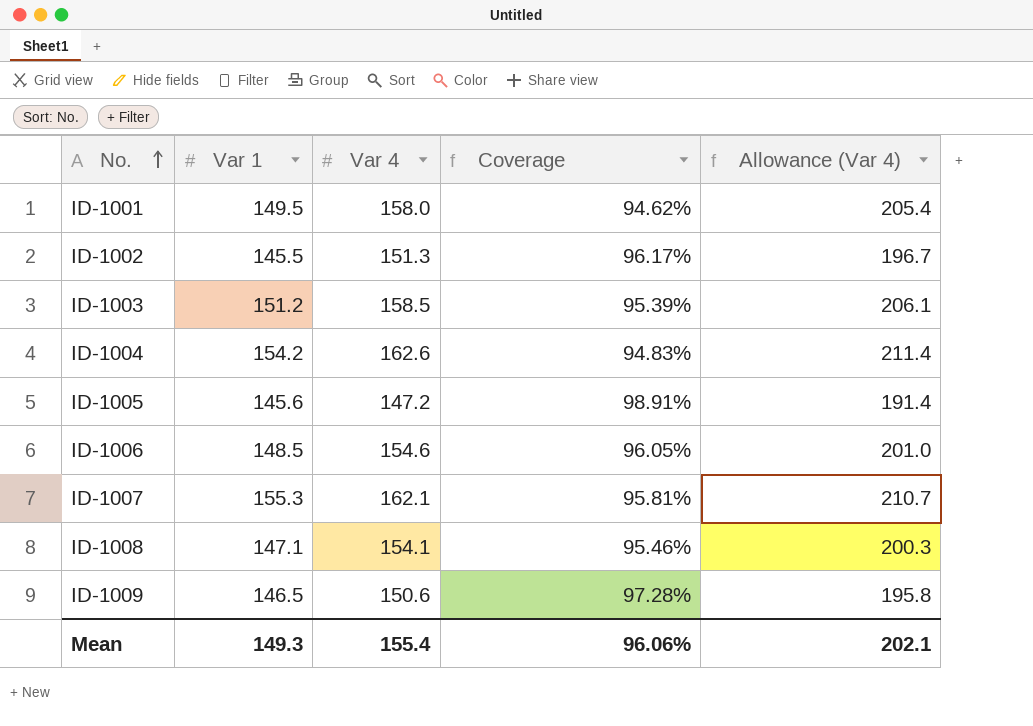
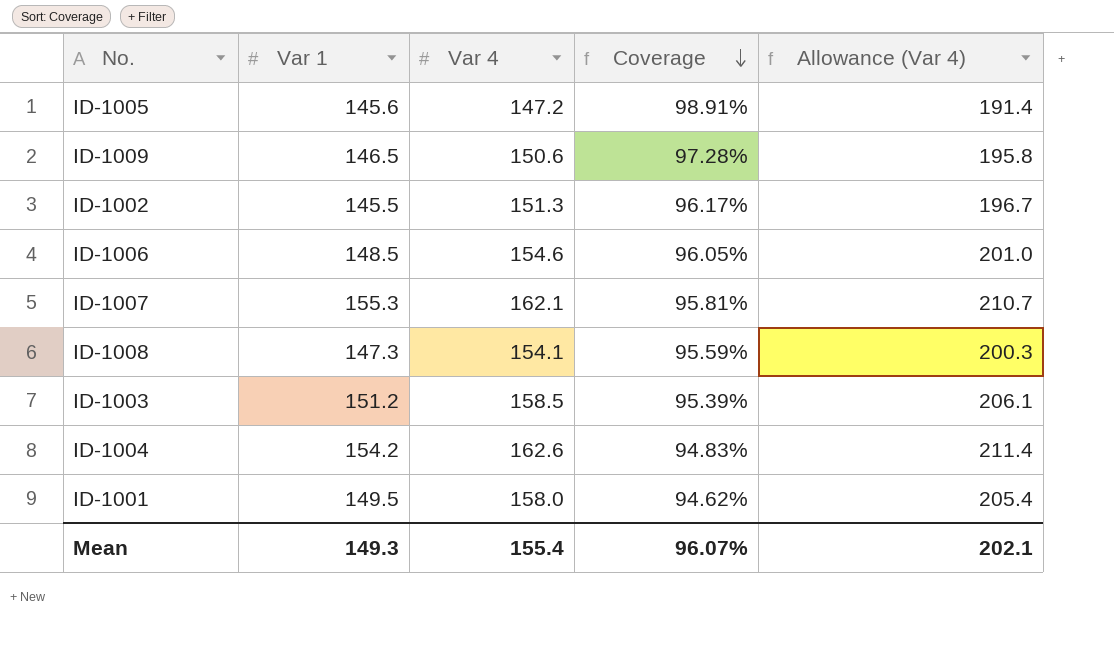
row order: No. ascending -> Coverage descending
ID-1008 | Var 1: 147.1 -> 147.3
ID-1008 | Coverage: 95.46% -> 95.59%
Mean | Coverage: 96.06% -> 96.07%

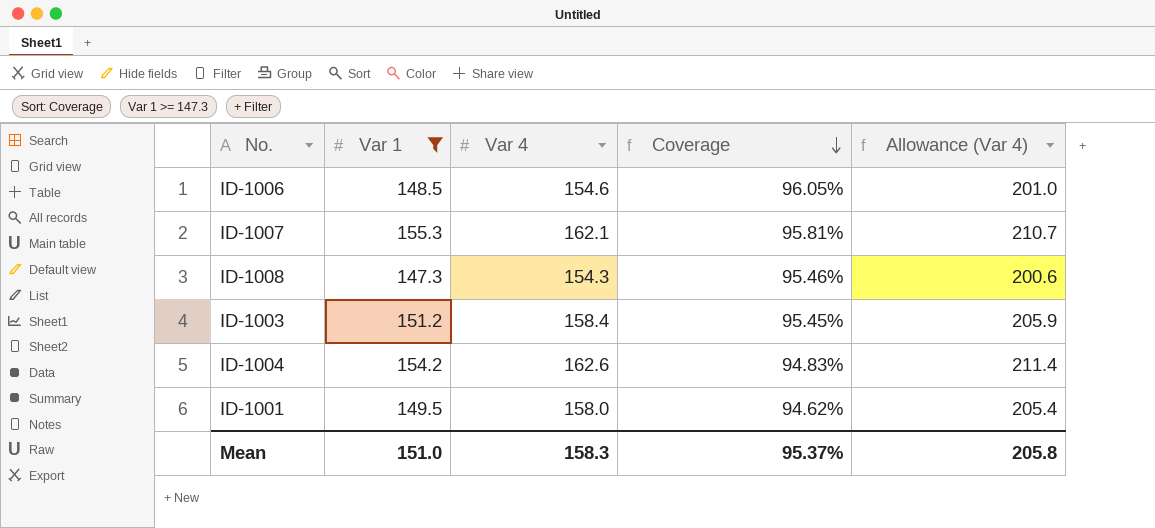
filter: none -> Var 1 >= 147.3
ID-1008 | Var 4: 154.1 -> 154.3
ID-1008 | Coverage: 95.59% -> 95.46%
ID-1008 | Allowance (Var 4): 200.3 -> 200.6
ID-1003 | Var 4: 158.5 -> 158.4
ID-1003 | Coverage: 95.39% -> 95.45%
ID-1003 | Allowance (Var 4): 206.1 -> 205.9
Mean | Var 1: 149.3 -> 151.0
Mean | Var 4: 155.4 -> 158.3
Mean | Coverage: 96.07% -> 95.37%
Mean | Allowance (Var 4): 202.1 -> 205.8

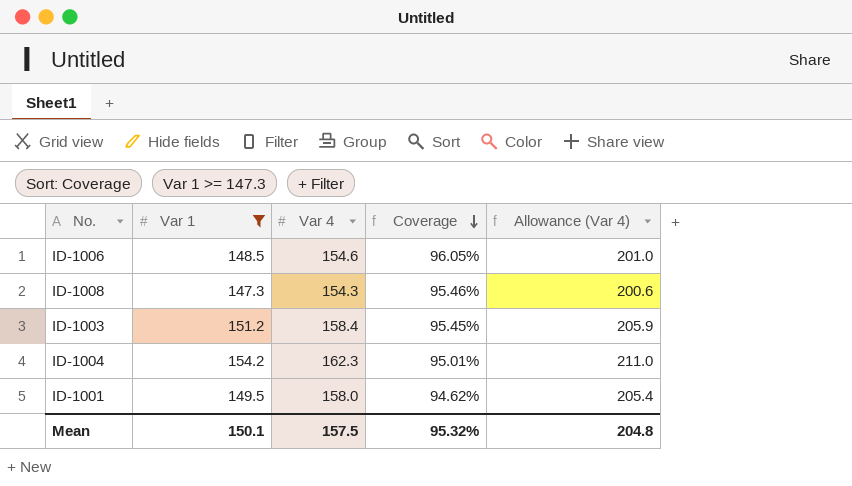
row ID-1007: 155.3 | 162.1 | 95.81% | 210.7 -> none
ID-1004 | Var 4: 162.6 -> 162.3
ID-1004 | Coverage: 94.83% -> 95.01%
ID-1004 | Allowance (Var 4): 211.4 -> 211.0
Mean | Var 1: 151.0 -> 150.1
Mean | Var 4: 158.3 -> 157.5
Mean | Coverage: 95.37% -> 95.32%
Mean | Allowance (Var 4): 205.8 -> 204.8

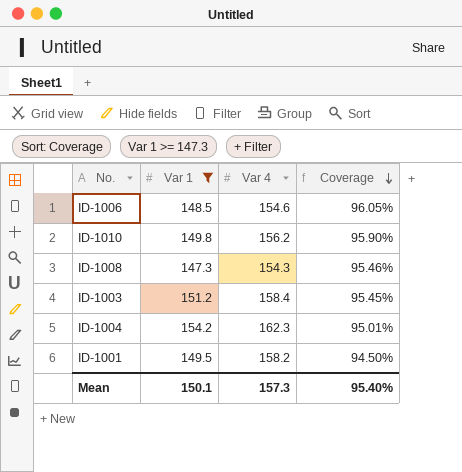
column Allowance (Var 4) | formula: [Var 4] * 1.3 -> none
row ID-1010: none -> 149.8 | 156.2 | 95.90%
ID-1001 | Var 4: 158.0 -> 158.2
ID-1001 | Coverage: 94.62% -> 94.50%
Mean | Var 4: 157.5 -> 157.3
Mean | Coverage: 95.32% -> 95.40%

